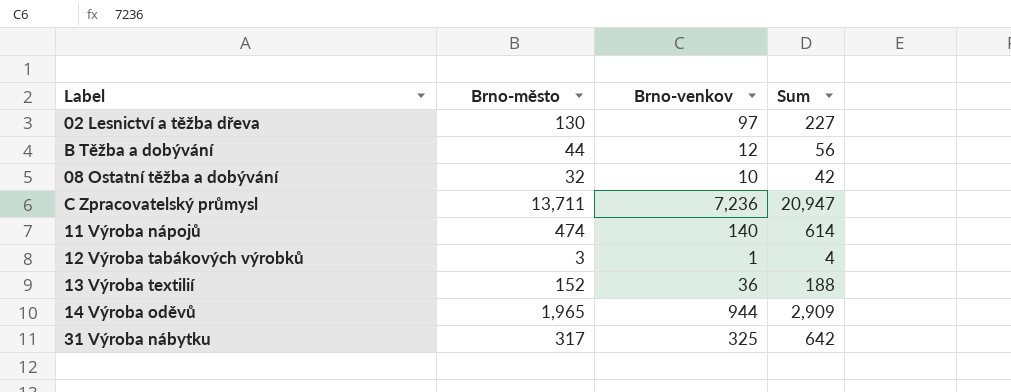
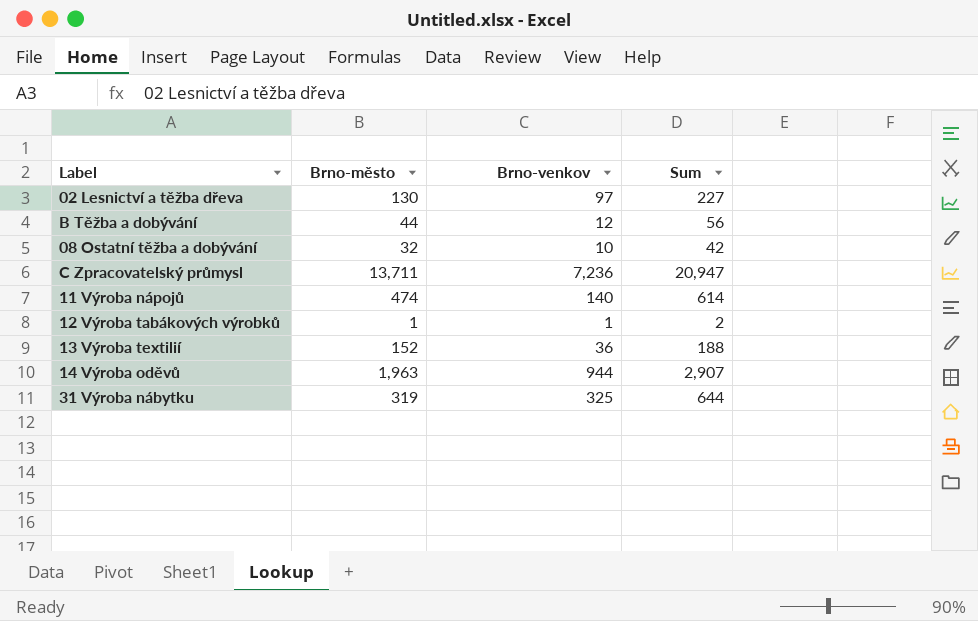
12 Výroba tabákových výrobků | Brno-město: 3 -> 1
12 Výroba tabákových výrobků | Sum: 4 -> 2
14 Výroba oděvů | Brno-město: 1,965 -> 1,963
14 Výroba oděvů | Sum: 2,909 -> 2,907
31 Výroba nábytku | Brno-město: 317 -> 319
31 Výroba nábytku | Sum: 642 -> 644

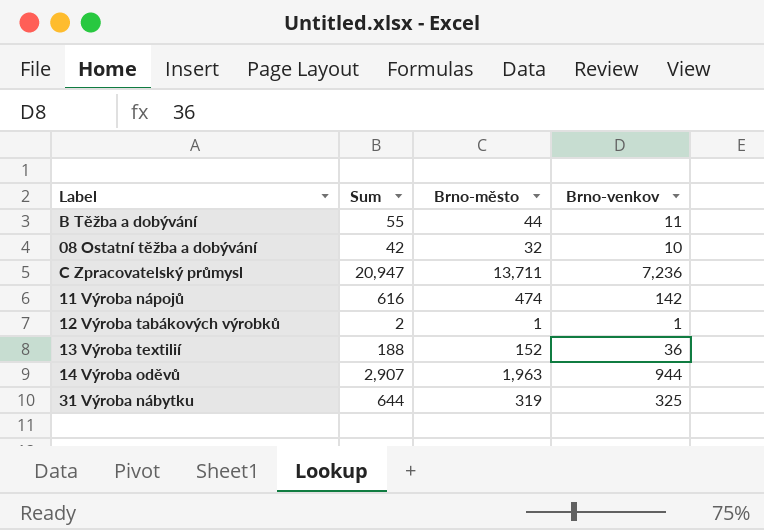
column Sum | position: 4 -> 2
row 02 Lesnictví a těžba dřeva: 130 | 97 | 227 -> none
B Těžba a dobývání | Sum: 56 -> 55
B Těžba a dobývání | Brno-venkov: 12 -> 11
11 Výroba nápojů | Sum: 614 -> 616
11 Výroba nápojů | Brno-venkov: 140 -> 142

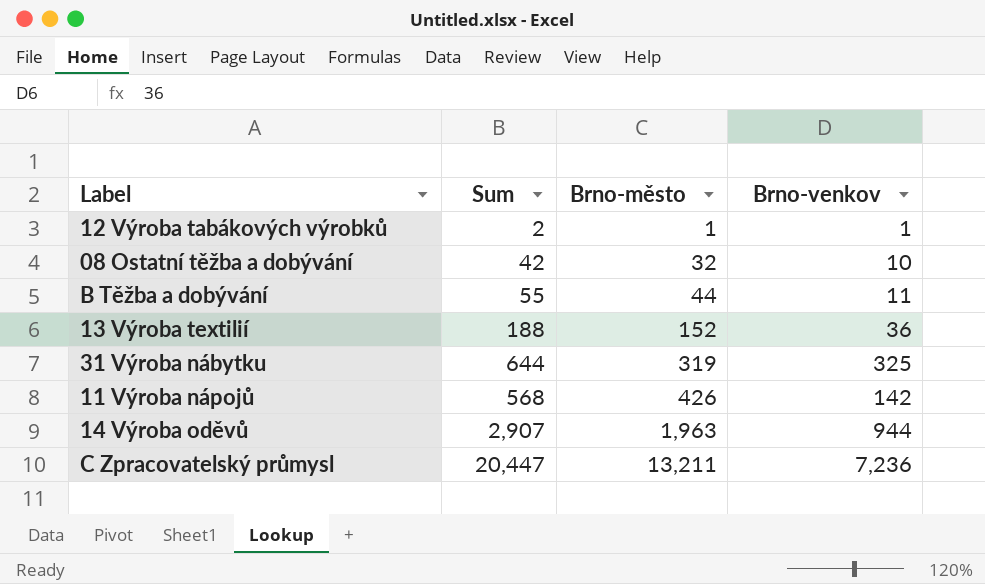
row order: none -> Brno-město ascending
11 Výroba nápojů | Sum: 616 -> 568
11 Výroba nápojů | Brno-město: 474 -> 426
C Zpracovatelský průmysl | Sum: 20,947 -> 20,447
C Zpracovatelský průmysl | Brno-město: 13,711 -> 13,211

